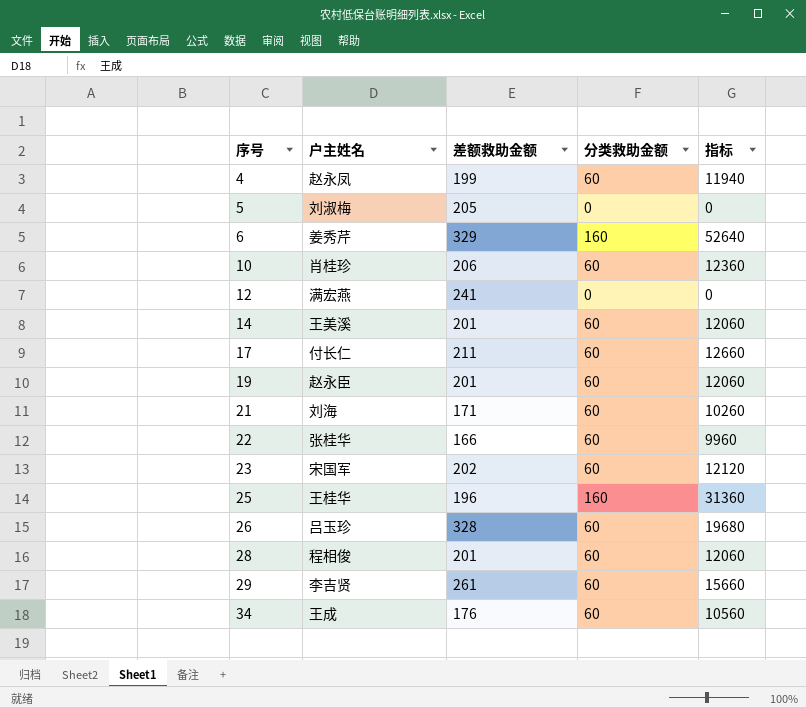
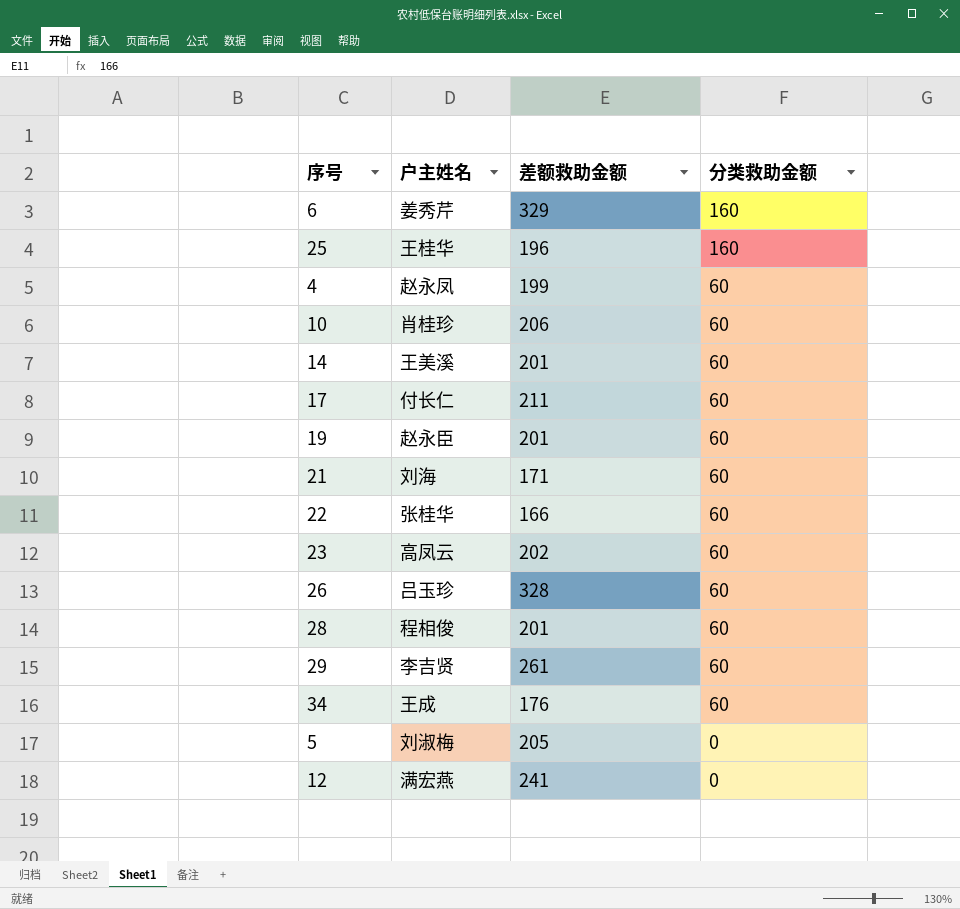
row order: 序号 ascending -> 分类救助金额 descending
column 指标 | formula: [差额救助金额] * [分类救助金额] -> none
23 | 户主姓名: 宋国军 -> 高凤云

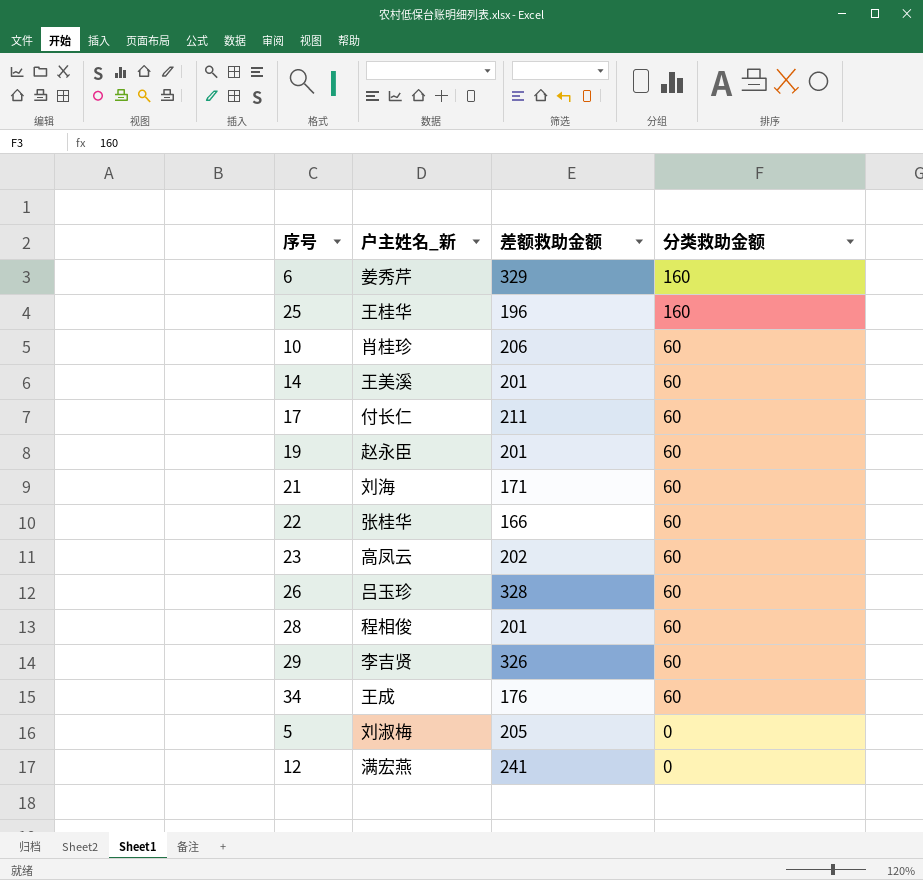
column name: 户主姓名 -> 户主姓名_新
row 4: 赵永凤 | 199 | 60 -> none
29 | 差额救助金额: 261 -> 326

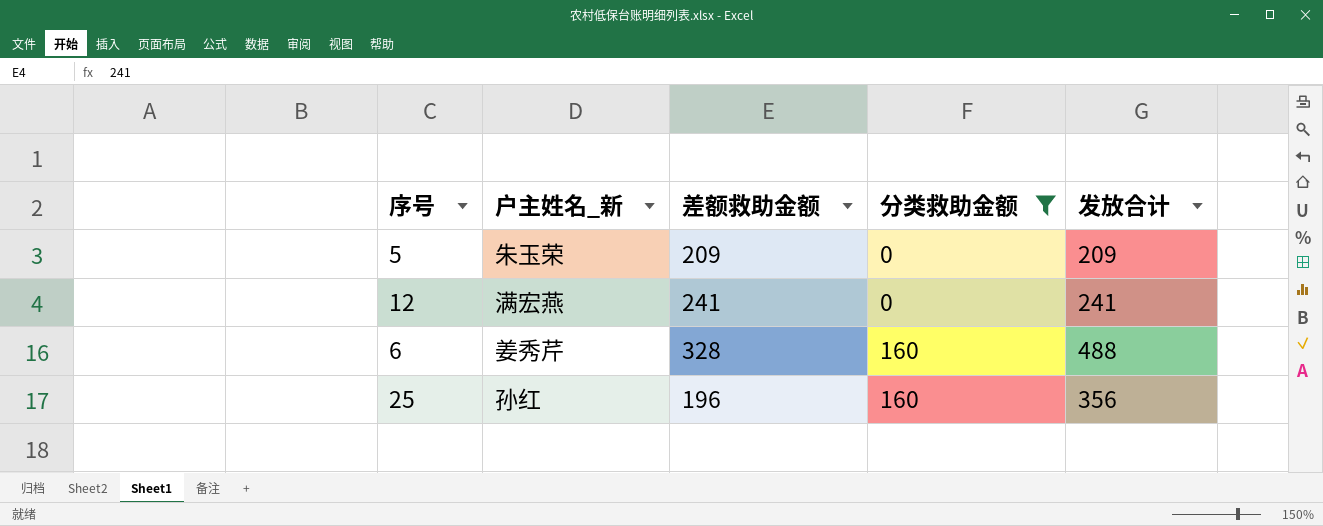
filter: none -> 分类救助金额 != 60
row order: 分类救助金额 descending -> 分类救助金额 ascending
column 发放合计 | formula: none -> [差额救助金额] + [分类救助金额]
5 | 户主姓名_新: 刘淑梅 -> 朱玉荣
5 | 差额救助金额: 205 -> 209
6 | 差额救助金额: 329 -> 328
25 | 户主姓名_新: 王桂华 -> 孙红

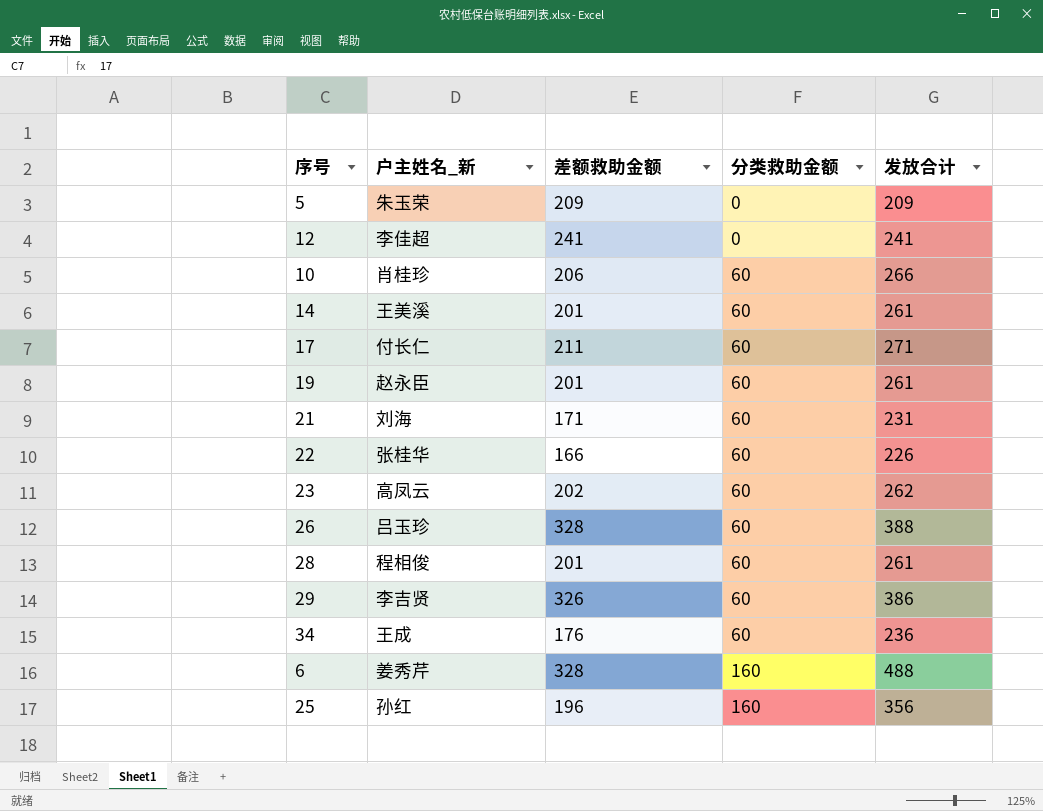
filter: 分类救助金额 != 60 -> none
12 | 户主姓名_新: 满宏燕 -> 李佳超

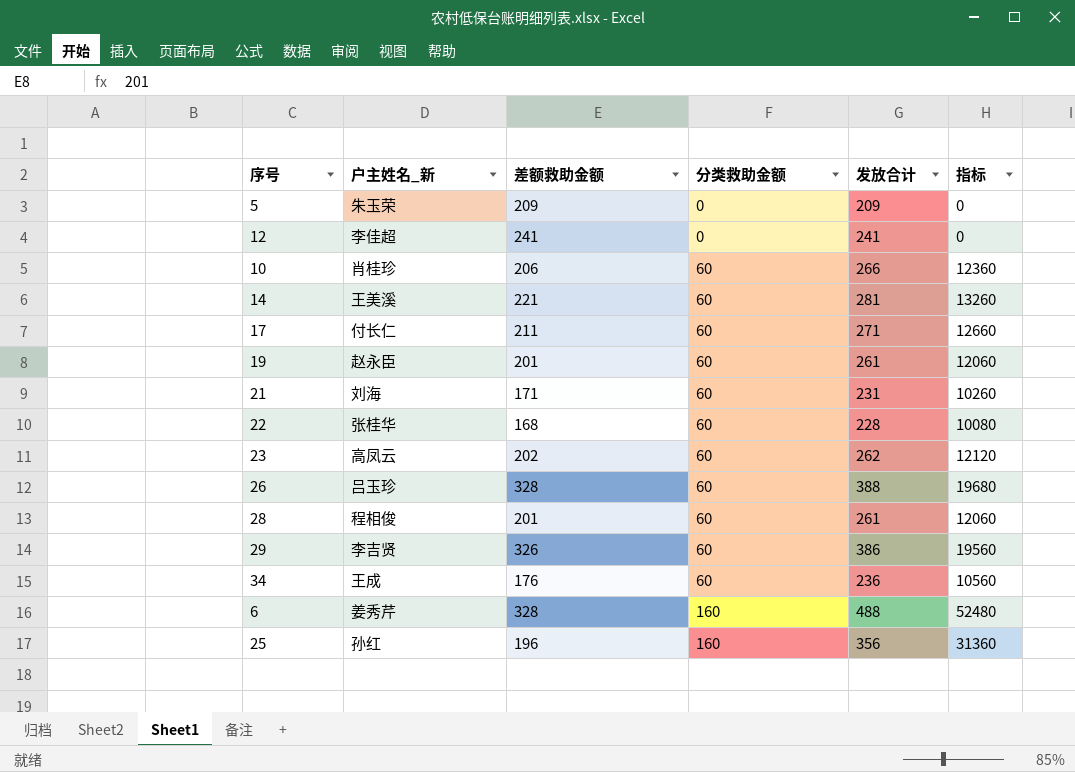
column 指标 | formula: none -> [差额救助金额] * [分类救助金额]
14 | 差额救助金额: 201 -> 221
14 | 发放合计: 261 -> 281
22 | 差额救助金额: 166 -> 168
22 | 发放合计: 226 -> 228

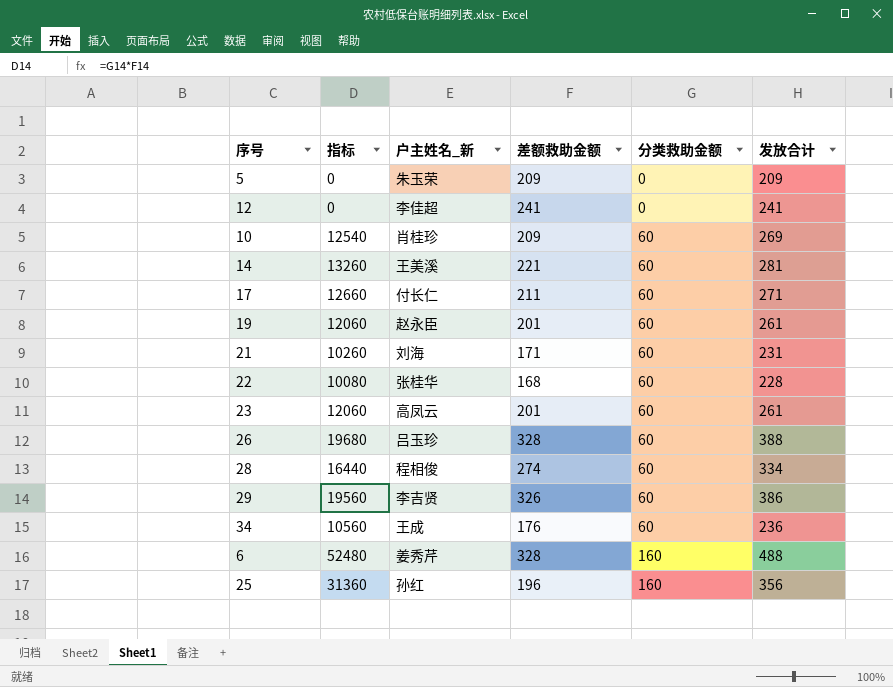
column 指标 | position: 6 -> 2
10 | 指标: 12360 -> 12540
10 | 差额救助金额: 206 -> 209
10 | 发放合计: 266 -> 269
23 | 指标: 12120 -> 12060
23 | 差额救助金额: 202 -> 201
23 | 发放合计: 262 -> 261
28 | 指标: 12060 -> 16440
28 | 差额救助金额: 201 -> 274
28 | 发放合计: 261 -> 334

